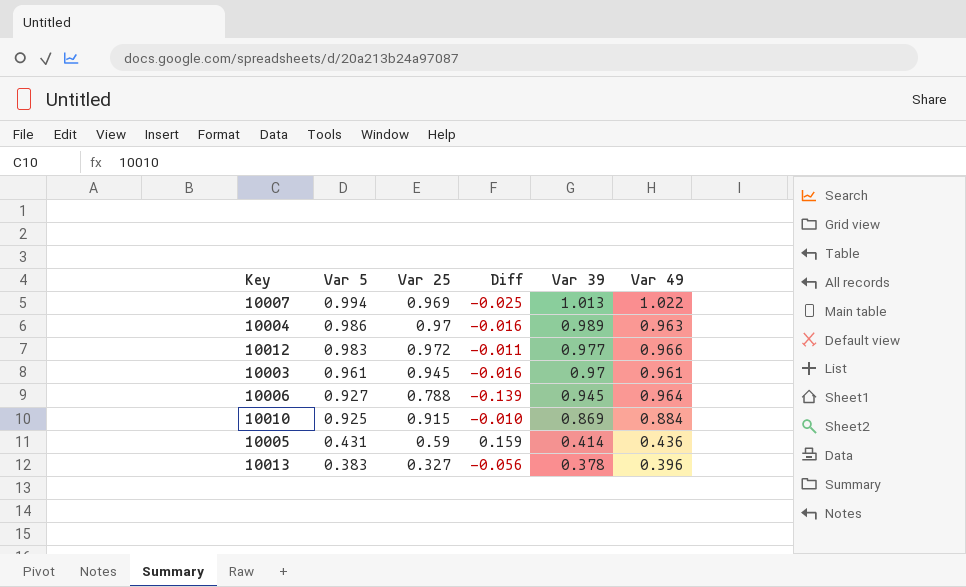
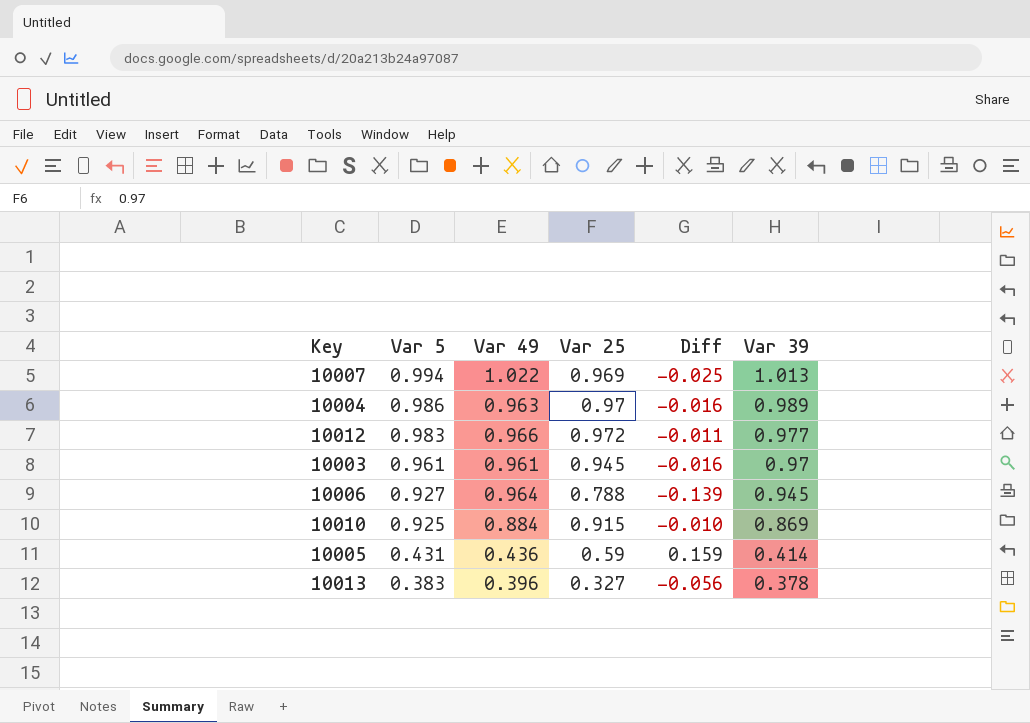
column Var 49 | position: 6 -> 3

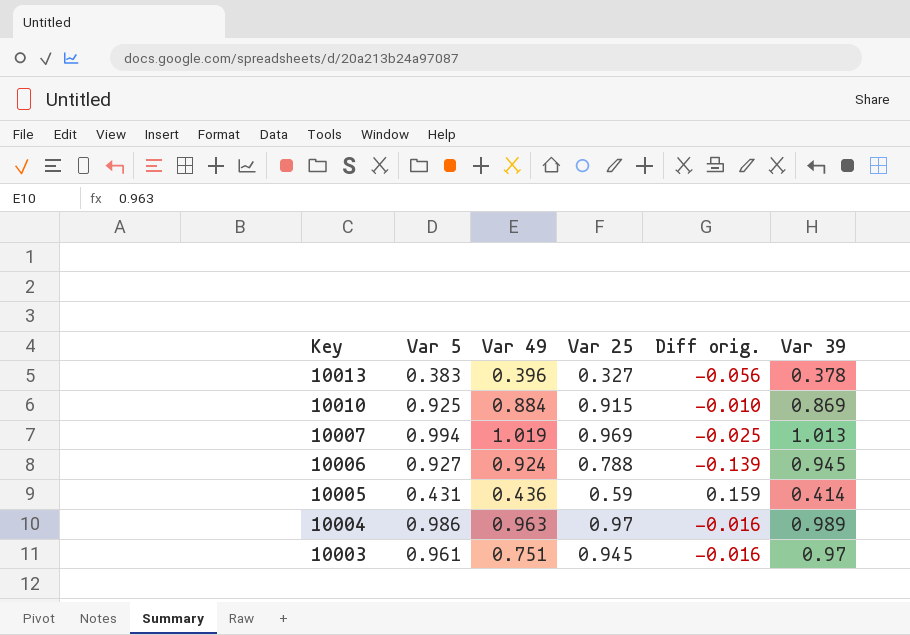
row order: Var 5 descending -> Key descending
column name: Diff -> Diff orig.
row 10012: 0.983 | 0.966 | 0.972 | -0.011 | 0.977 -> none
10007 | Var 49: 1.022 -> 1.019
10006 | Var 49: 0.964 -> 0.924
10003 | Var 49: 0.961 -> 0.751

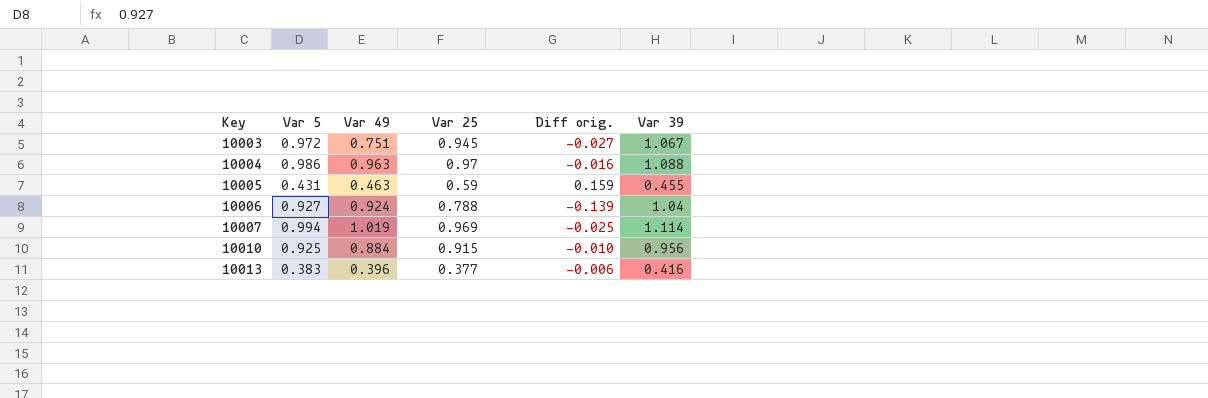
row order: Key descending -> Key ascending
10003 | Var 5: 0.961 -> 0.972
10003 | Diff orig.: -0.016 -> -0.027
10003 | Var 39: 0.97 -> 1.067
10004 | Var 39: 0.989 -> 1.088
10005 | Var 49: 0.436 -> 0.463
10005 | Var 39: 0.414 -> 0.455
10006 | Var 39: 0.945 -> 1.04
10007 | Var 39: 1.013 -> 1.114
10010 | Var 39: 0.869 -> 0.956
10013 | Var 25: 0.327 -> 0.377
10013 | Diff orig.: -0.056 -> -0.006
10013 | Var 39: 0.378 -> 0.416

